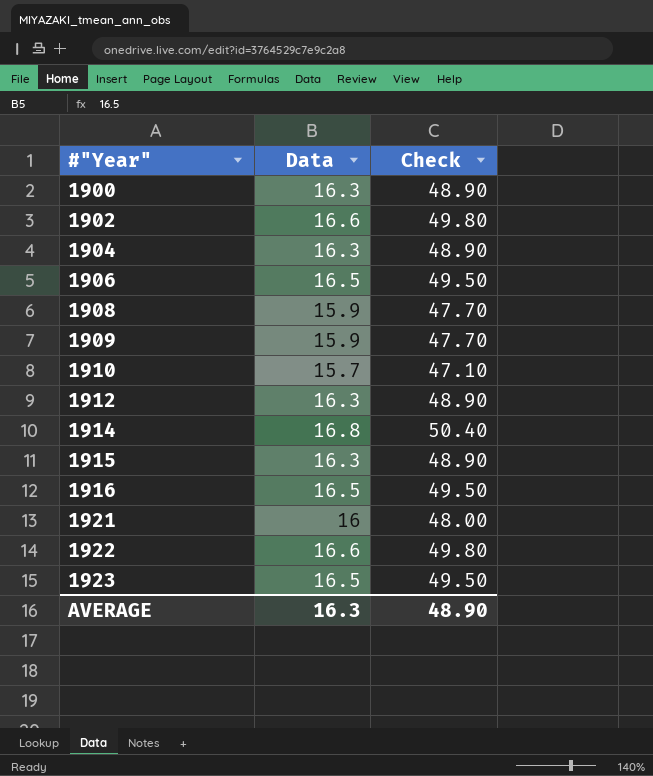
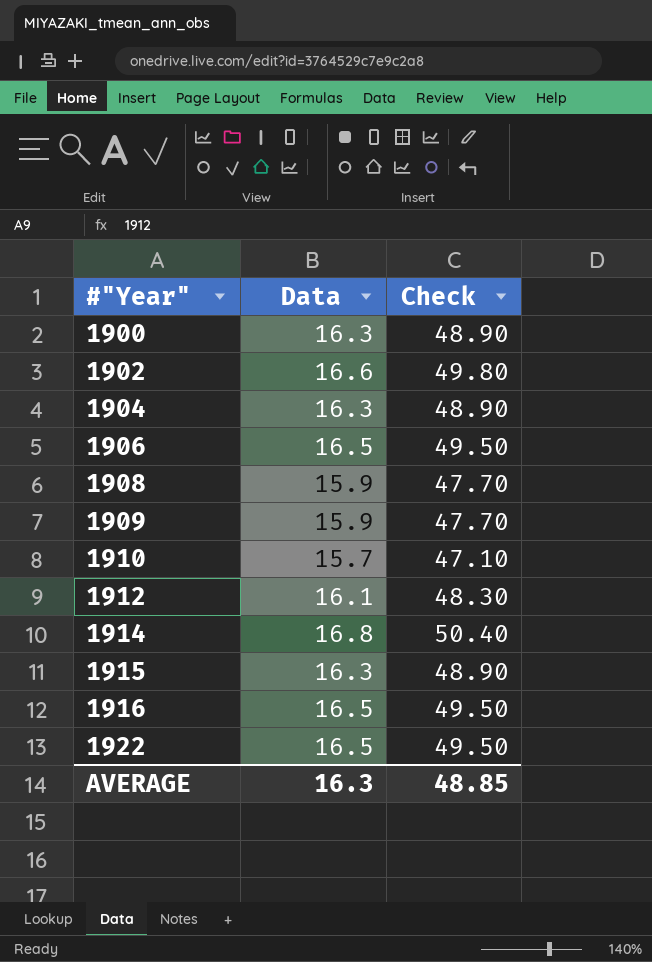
row 1921: 16 | 48.00 -> none
row 1923: 16.5 | 49.50 -> none
1912 | Data: 16.3 -> 16.1
1912 | Check: 48.90 -> 48.30
1922 | Data: 16.6 -> 16.5
1922 | Check: 49.80 -> 49.50
AVERAGE | Check: 48.90 -> 48.85

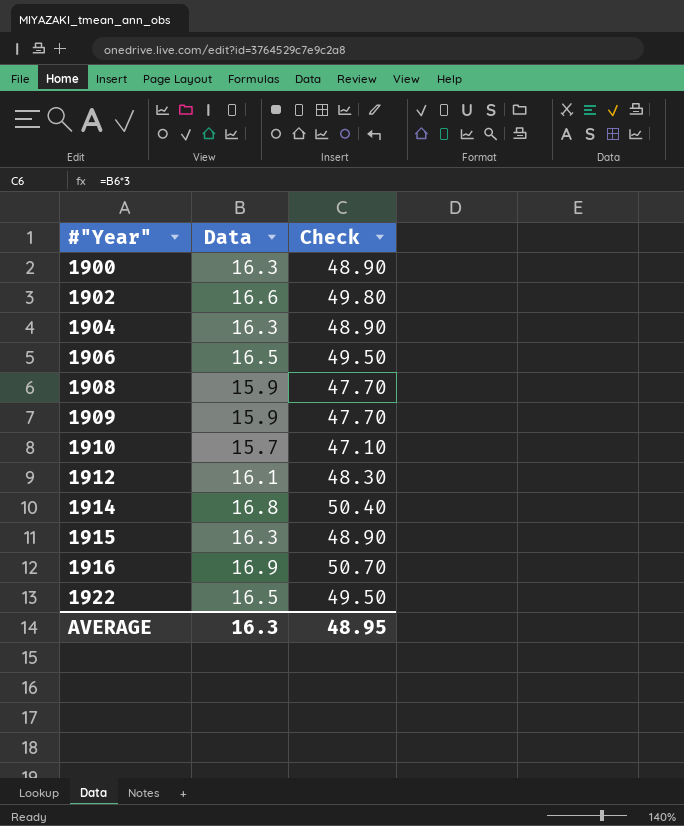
1916 | Data: 16.5 -> 16.9
1916 | Check: 49.50 -> 50.70
AVERAGE | Check: 48.85 -> 48.95

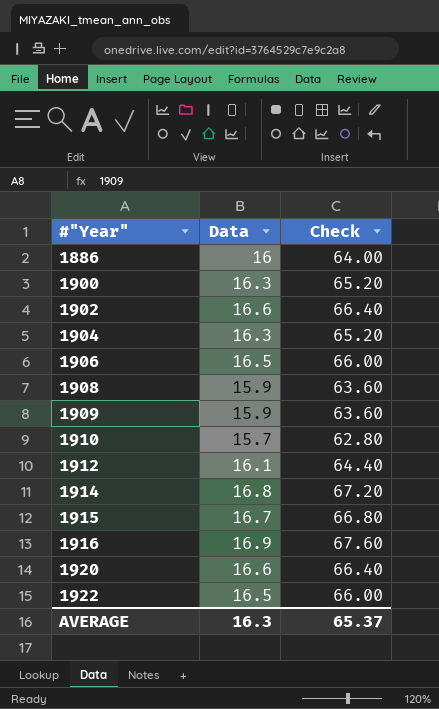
column Check | formula: [Data] * 3 -> [Data] * 4
row 1886: none -> 16 | 64.00
1915 | Data: 16.3 -> 16.7
row 1920: none -> 16.6 | 66.40
AVERAGE | Check: 48.95 -> 65.37

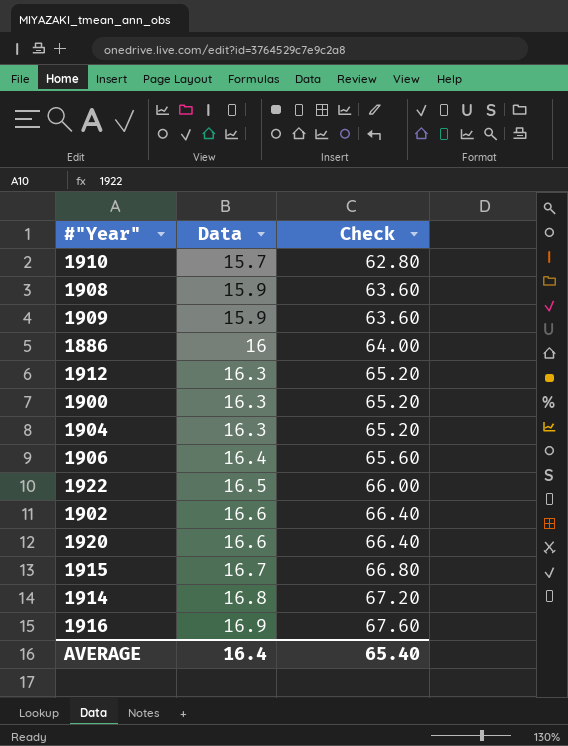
row order: #"Year" ascending -> Data ascending
1912 | Data: 16.1 -> 16.3
1912 | Check: 64.40 -> 65.20
1906 | Data: 16.5 -> 16.4
1906 | Check: 66.00 -> 65.60
AVERAGE | Data: 16.3 -> 16.4
AVERAGE | Check: 65.37 -> 65.40

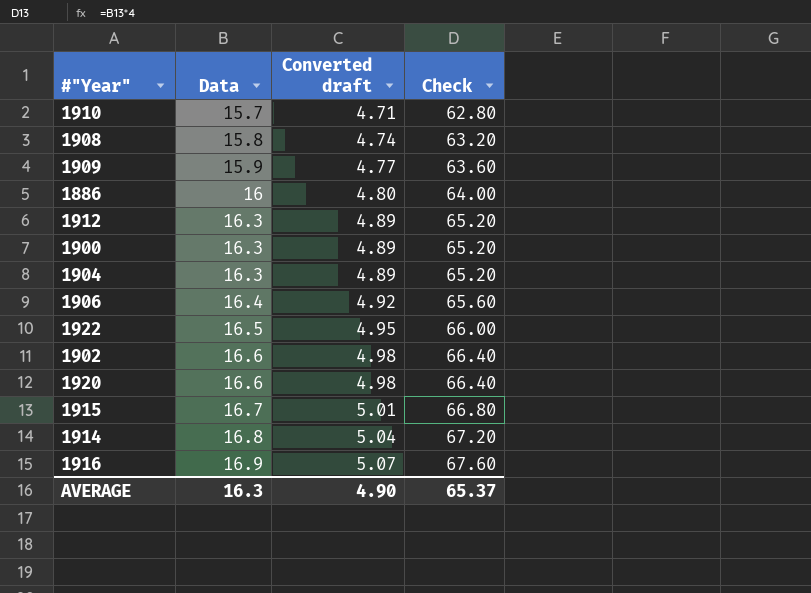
column Converted draft | formula: none -> [Data] * 0.3
1908 | Data: 15.9 -> 15.8
1908 | Check: 63.60 -> 63.20
AVERAGE | Data: 16.4 -> 16.3
AVERAGE | Check: 65.40 -> 65.37

